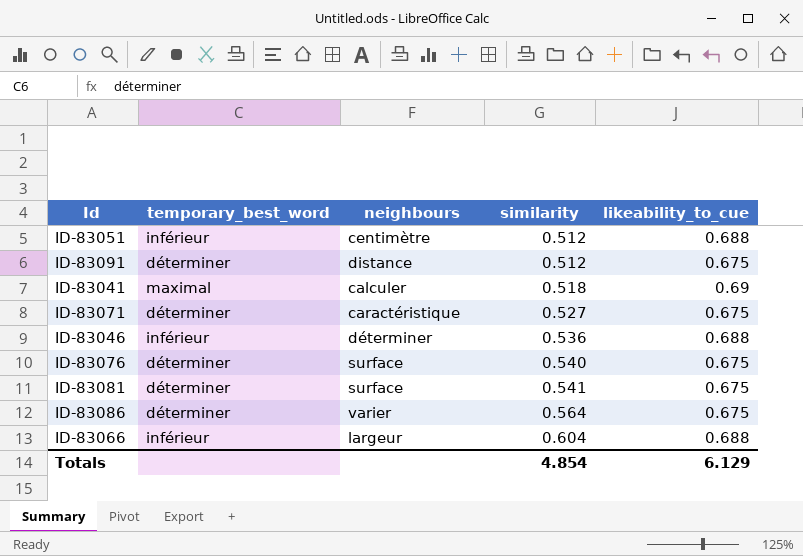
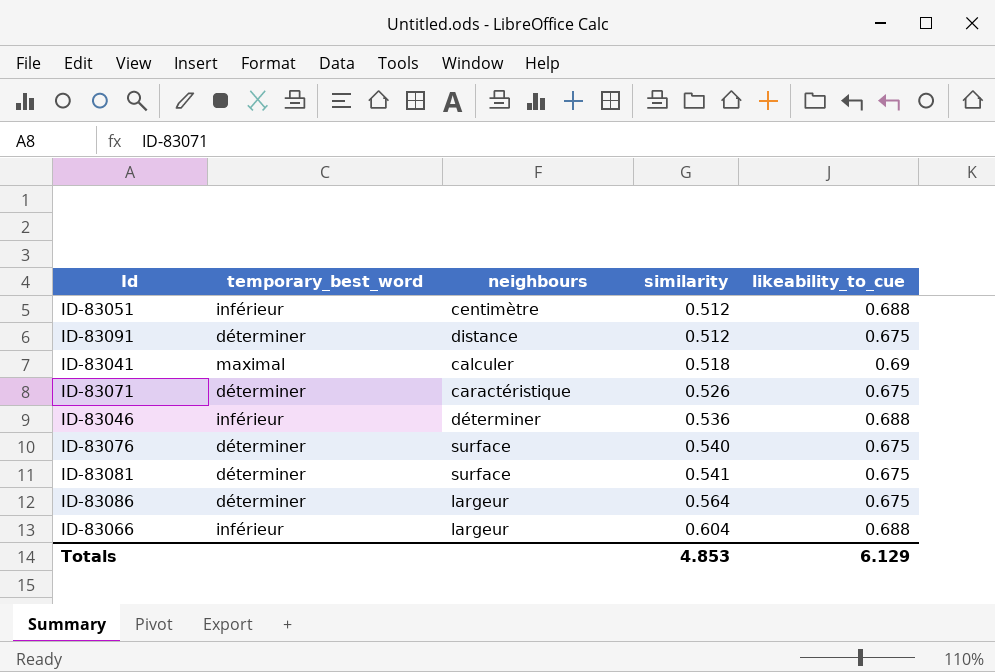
ID-83071 | similarity: 0.527 -> 0.526
ID-83086 | neighbours: varier -> largeur
Totals | similarity: 4.854 -> 4.853

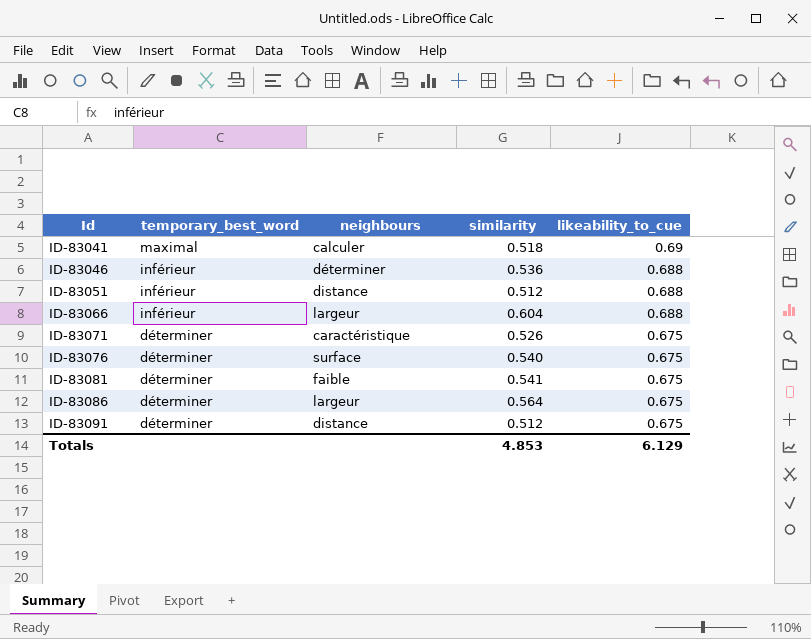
row order: similarity ascending -> Id ascending
ID-83051 | neighbours: centimètre -> distance
ID-83081 | neighbours: surface -> faible

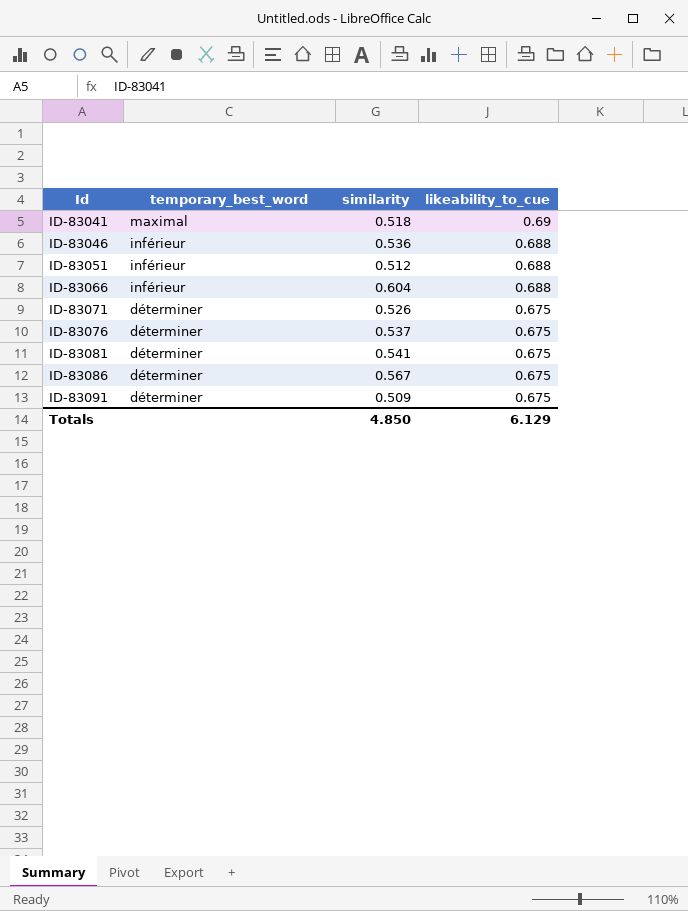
column neighbours | position: 3 -> none
ID-83076 | similarity: 0.540 -> 0.537
ID-83086 | similarity: 0.564 -> 0.567
ID-83091 | similarity: 0.512 -> 0.509
Totals | similarity: 4.853 -> 4.850

